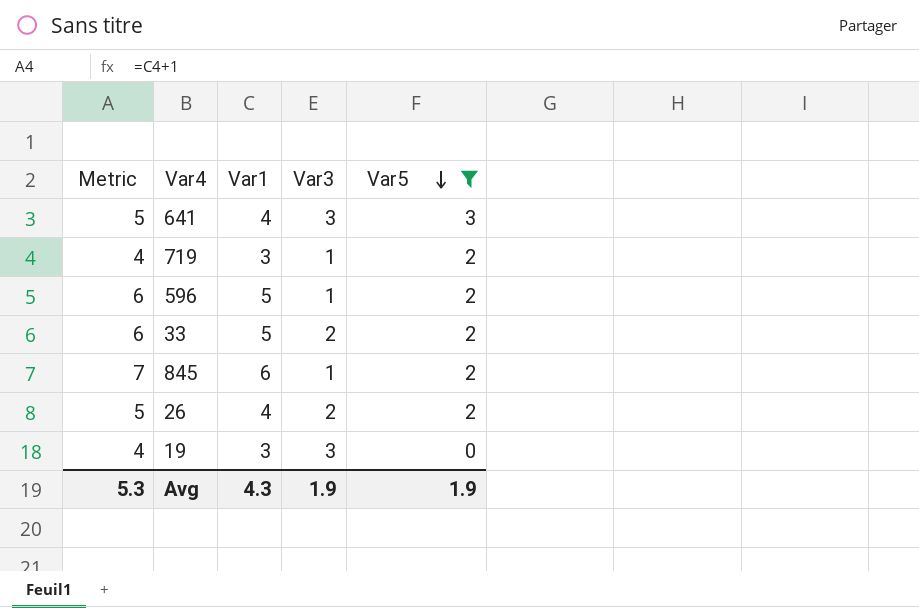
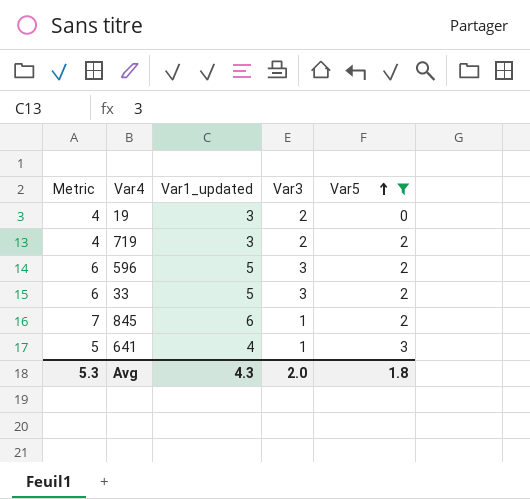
row order: Var5 descending -> Var5 ascending
column name: Var1 -> Var1_updated
row 26: 5 | 4 | 2 | 2 -> none
19 | Var3: 3 -> 2
719 | Var3: 1 -> 2
596 | Var3: 1 -> 3
33 | Var3: 2 -> 3
641 | Var3: 3 -> 1
Avg | Var3: 1.9 -> 2.0
Avg | Var5: 1.9 -> 1.8

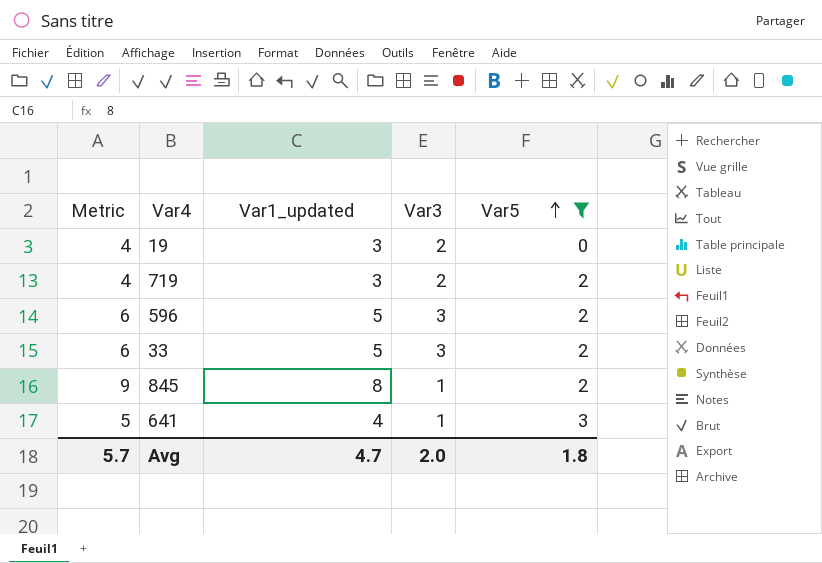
845 | Metric: 7 -> 9
845 | Var1_updated: 6 -> 8
Avg | Metric: 5.3 -> 5.7
Avg | Var1_updated: 4.3 -> 4.7

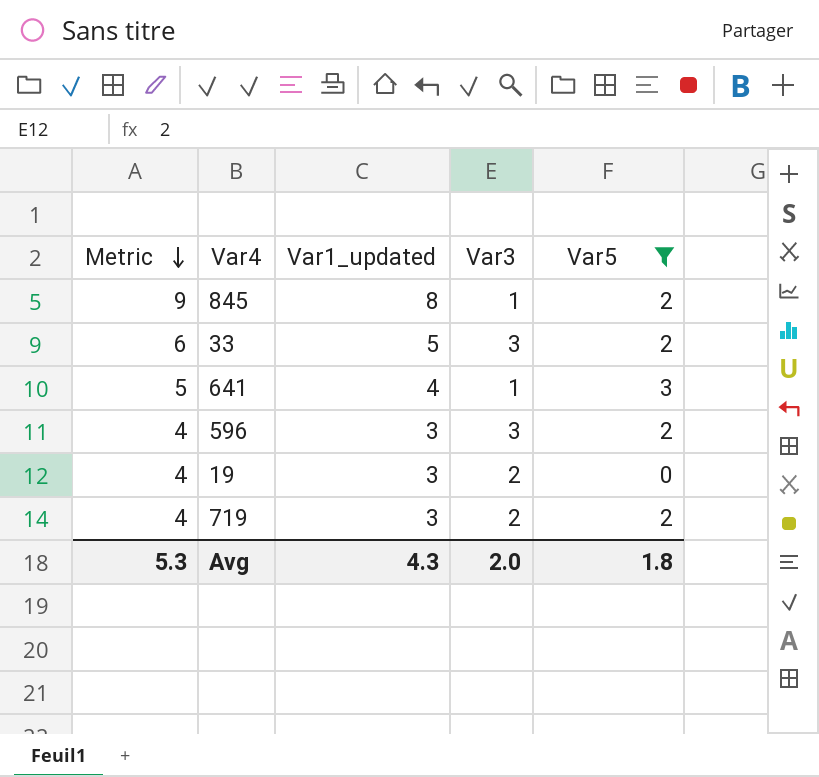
row order: Var5 ascending -> Metric descending
596 | Metric: 6 -> 4
596 | Var1_updated: 5 -> 3
Avg | Metric: 5.7 -> 5.3
Avg | Var1_updated: 4.7 -> 4.3

